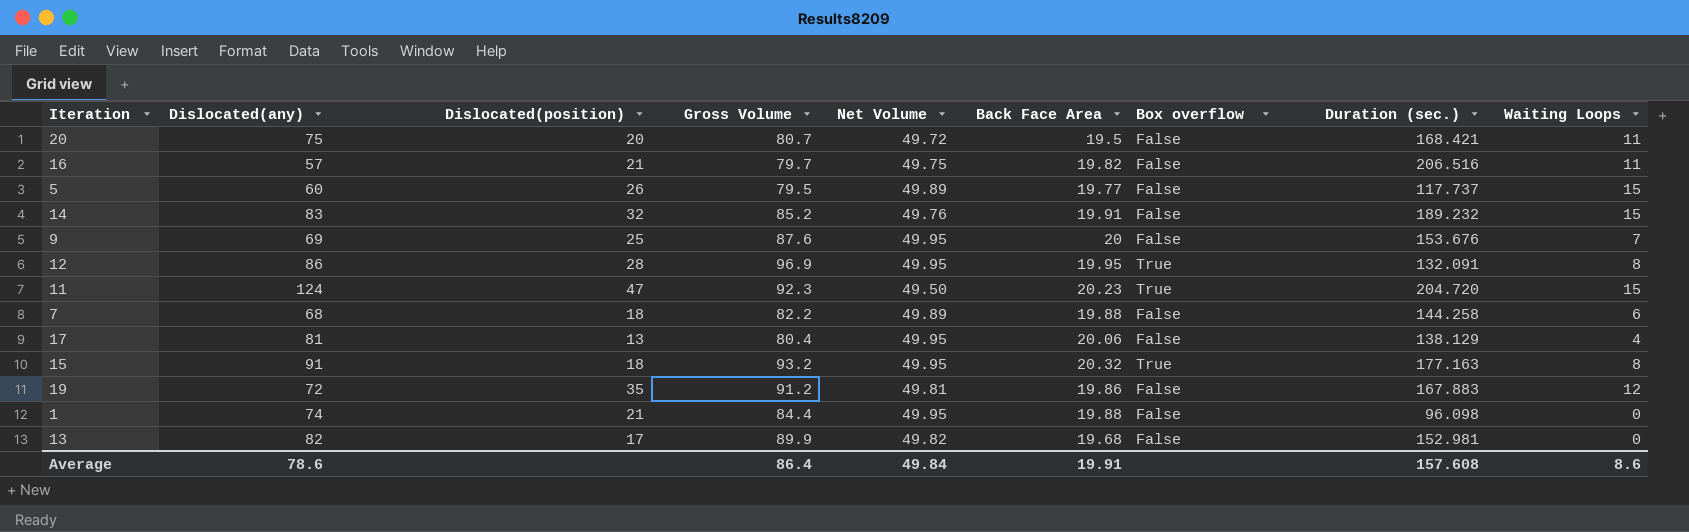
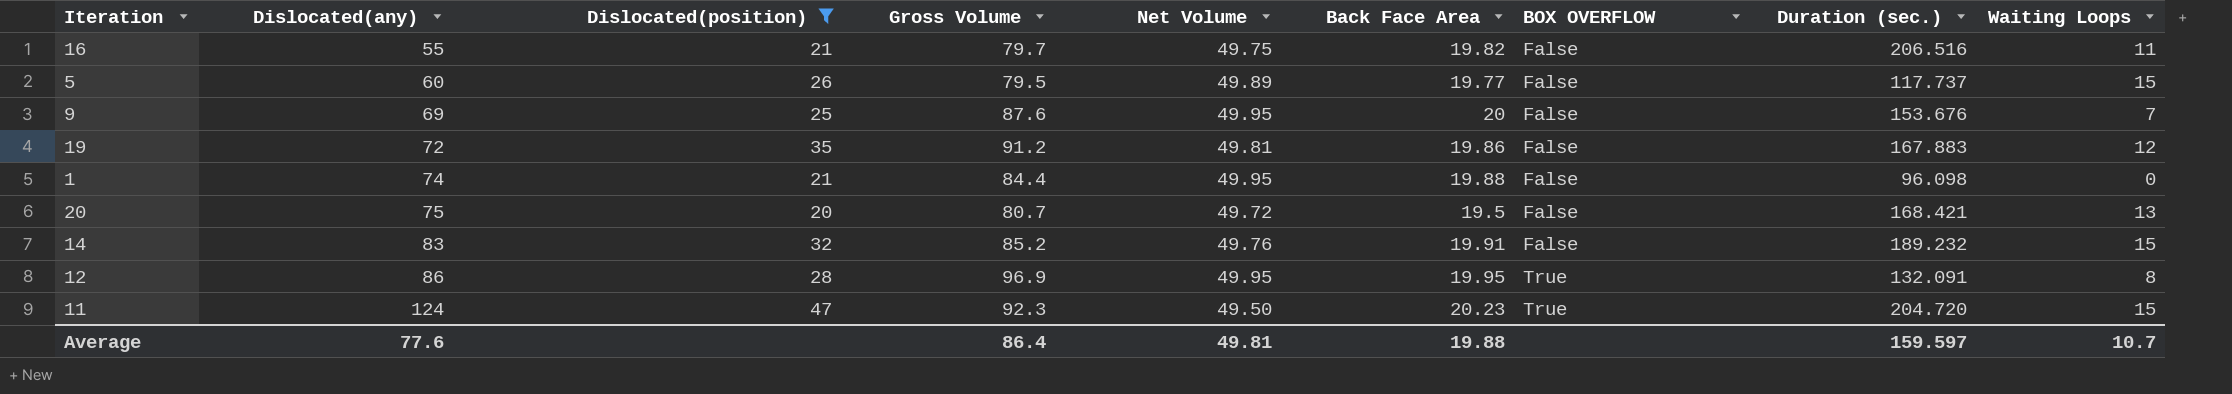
filter: none -> Dislocated(position) >= 20
row order: none -> Dislocated(any) ascending
column name: Box overflow -> BOX OVERFLOW
16 | Dislocated(any): 57 -> 55
20 | Waiting Loops: 11 -> 13
Average | Dislocated(any): 78.6 -> 77.6
Average | Net Volume: 49.84 -> 49.81
Average | Back Face Area: 19.91 -> 19.88
Average | Duration (sec.): 157.608 -> 159.597
Average | Waiting Loops: 8.6 -> 10.7

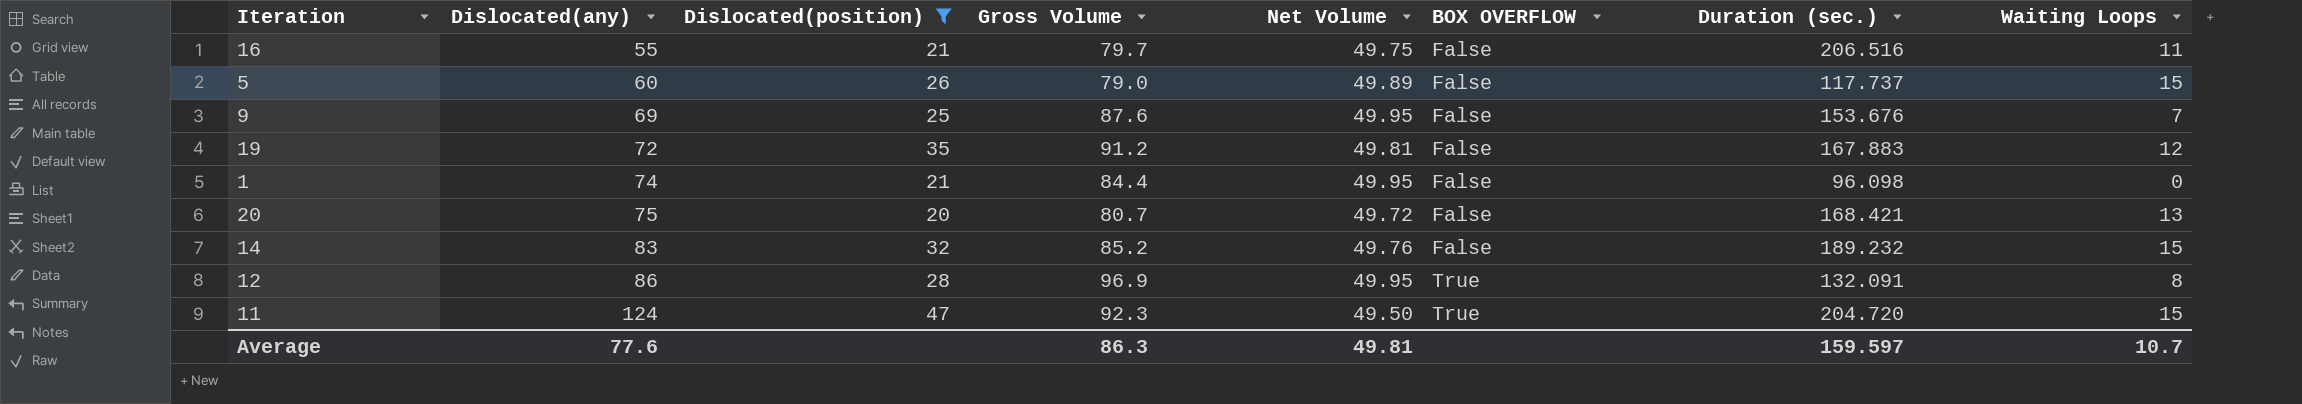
column Back Face Area | position: 6 -> none
5 | Gross Volume: 79.5 -> 79.0
Average | Gross Volume: 86.4 -> 86.3

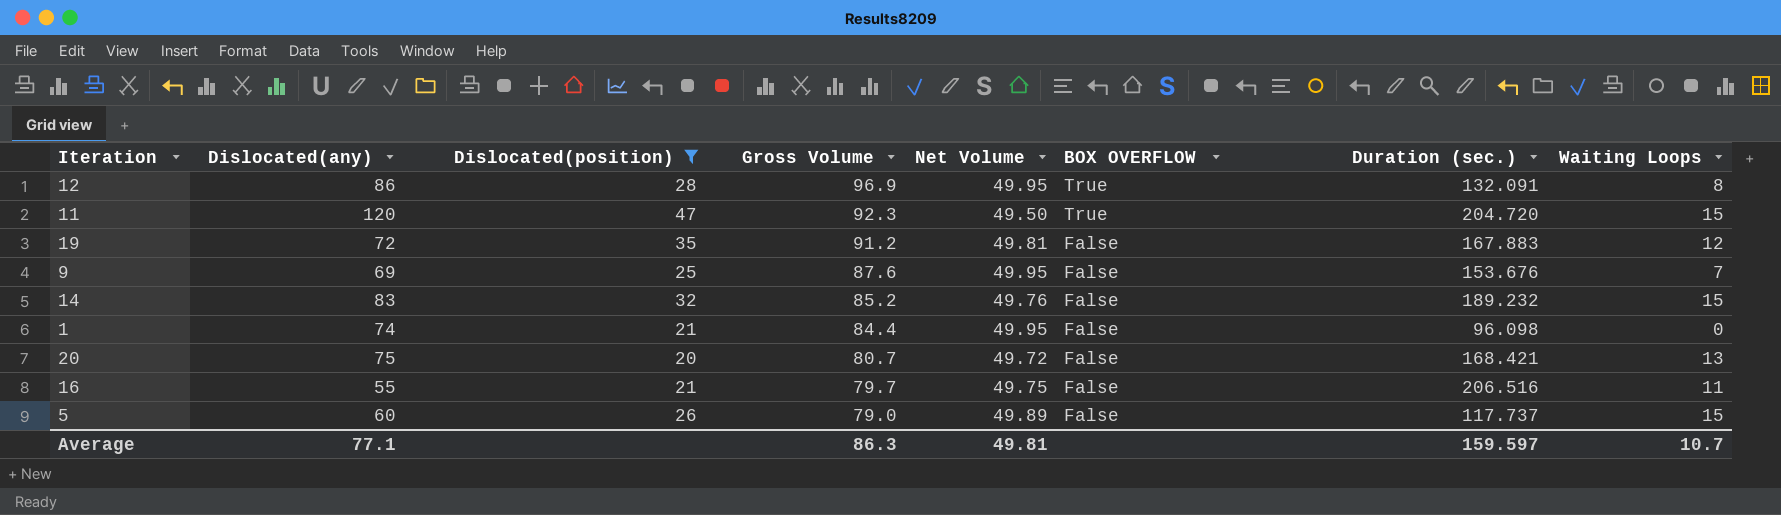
row order: Dislocated(any) ascending -> Gross Volume descending
11 | Dislocated(any): 124 -> 120
Average | Dislocated(any): 77.6 -> 77.1

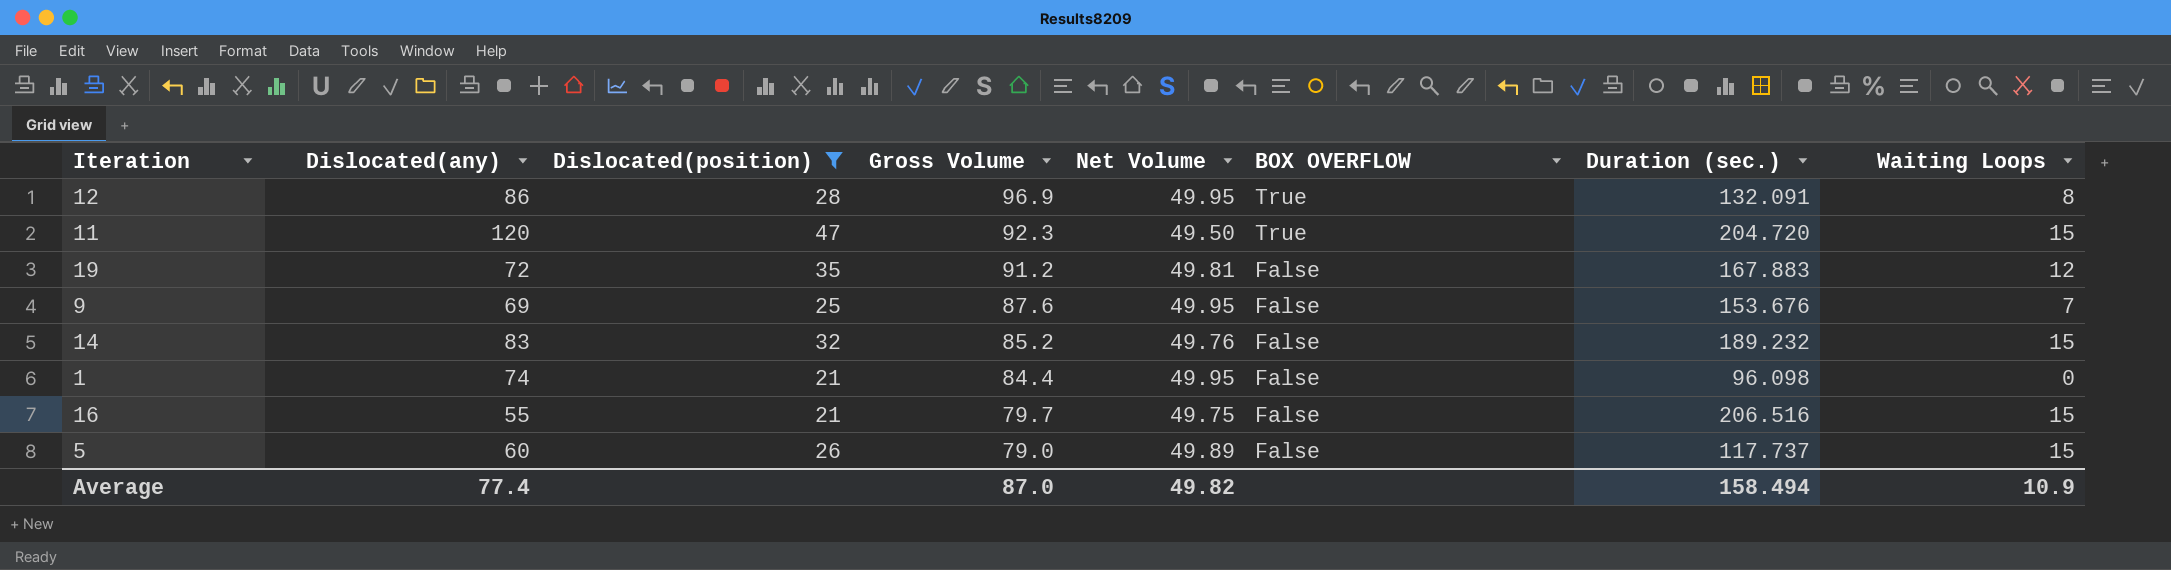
row 20: 75 | 20 | 80.7 | 49.72 | False | 168.421 | 13 -> none
16 | Waiting Loops: 11 -> 15
Average | Dislocated(any): 77.1 -> 77.4
Average | Gross Volume: 86.3 -> 87.0
Average | Net Volume: 49.81 -> 49.82
Average | Duration (sec.): 159.597 -> 158.494
Average | Waiting Loops: 10.7 -> 10.9

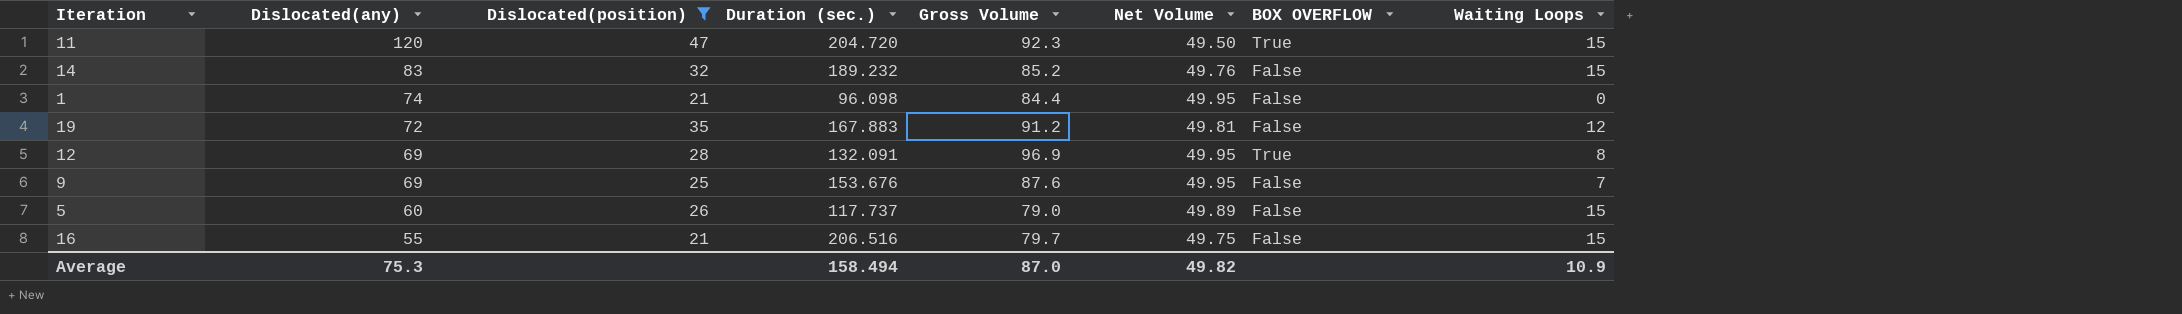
row order: Gross Volume descending -> Dislocated(any) descending
column Duration (sec.) | position: 7 -> 4
12 | Dislocated(any): 86 -> 69
Average | Dislocated(any): 77.4 -> 75.3

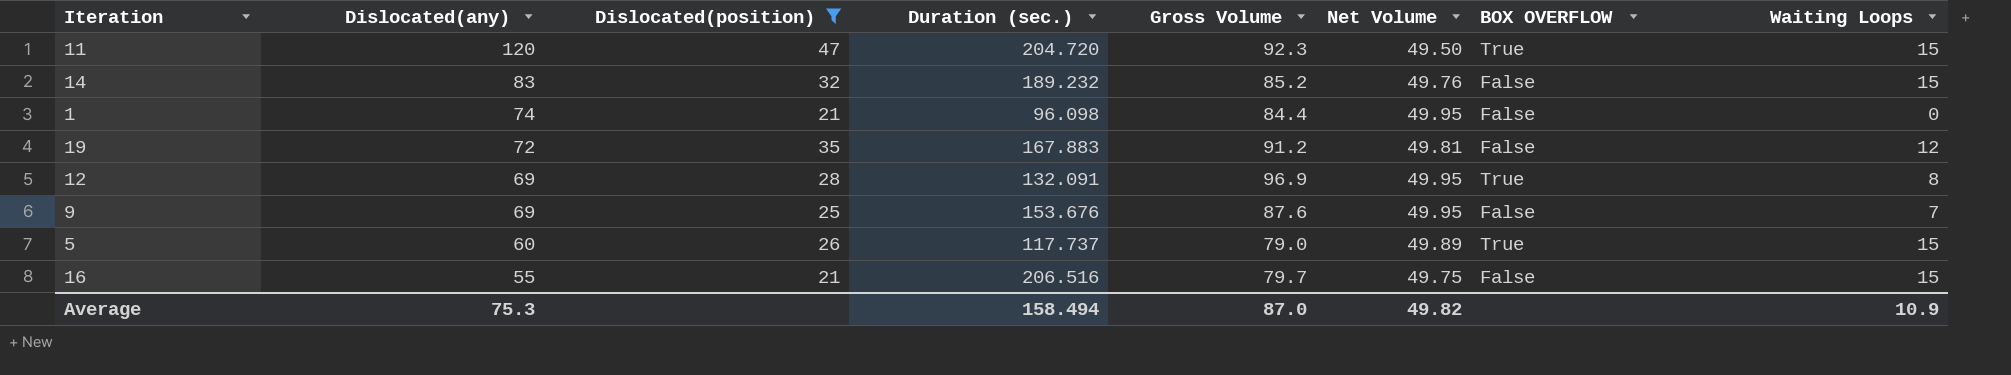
5 | BOX OVERFLOW: False -> True

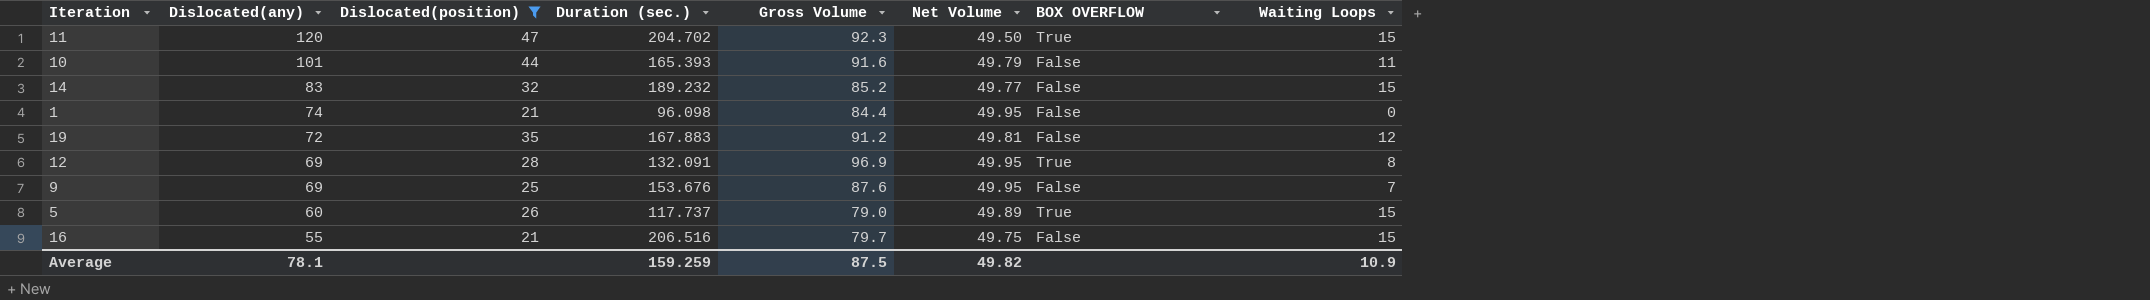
11 | Duration (sec.): 204.720 -> 204.702
row 10: none -> 101 | 44 | 165.393 | 91.6 | 49.79 | False | 11
14 | Net Volume: 49.76 -> 49.77
Average | Dislocated(any): 75.3 -> 78.1
Average | Duration (sec.): 158.494 -> 159.259
Average | Gross Volume: 87.0 -> 87.5

